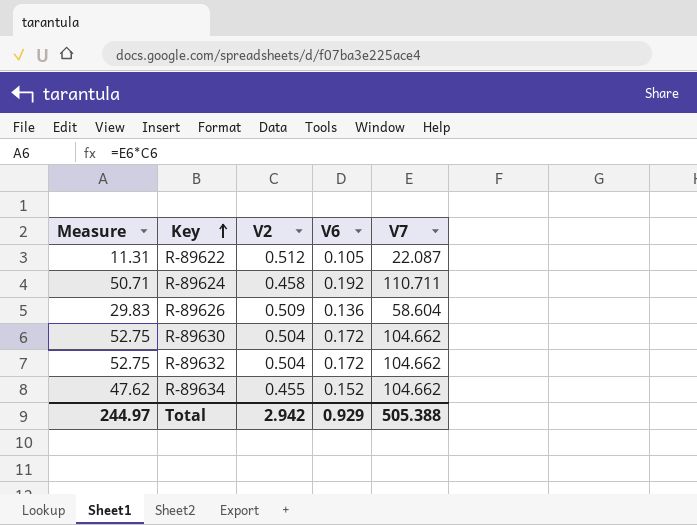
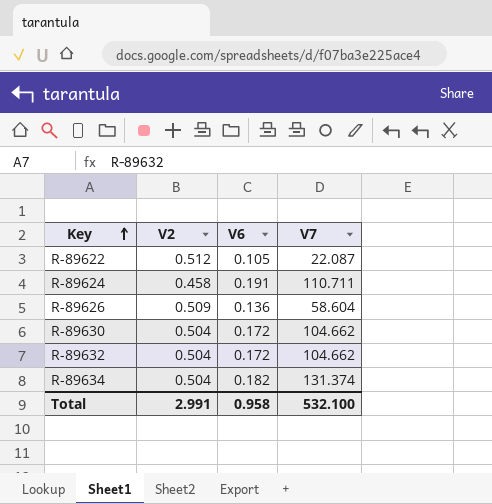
column Measure | formula: [V2] * [V7] -> none
R-89624 | V6: 0.192 -> 0.191
R-89634 | V2: 0.455 -> 0.504
R-89634 | V6: 0.152 -> 0.182
R-89634 | V7: 104.662 -> 131.374
Total | V2: 2.942 -> 2.991
Total | V6: 0.929 -> 0.958
Total | V7: 505.388 -> 532.100

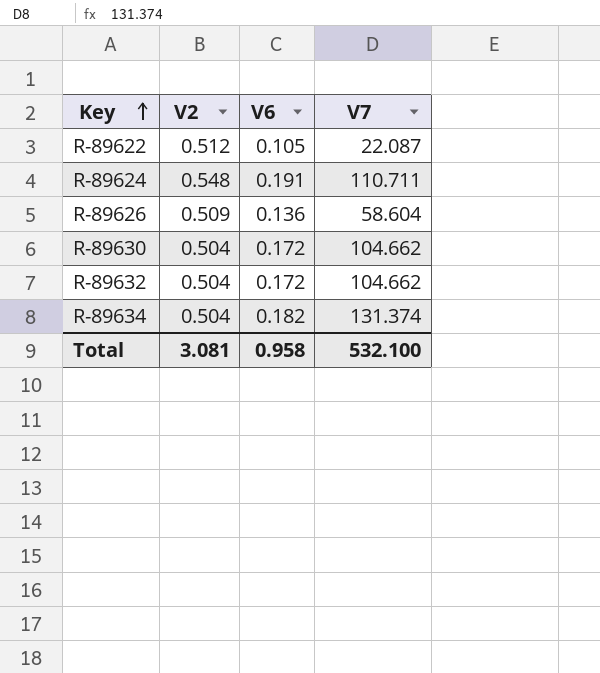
R-89624 | V2: 0.458 -> 0.548
Total | V2: 2.991 -> 3.081

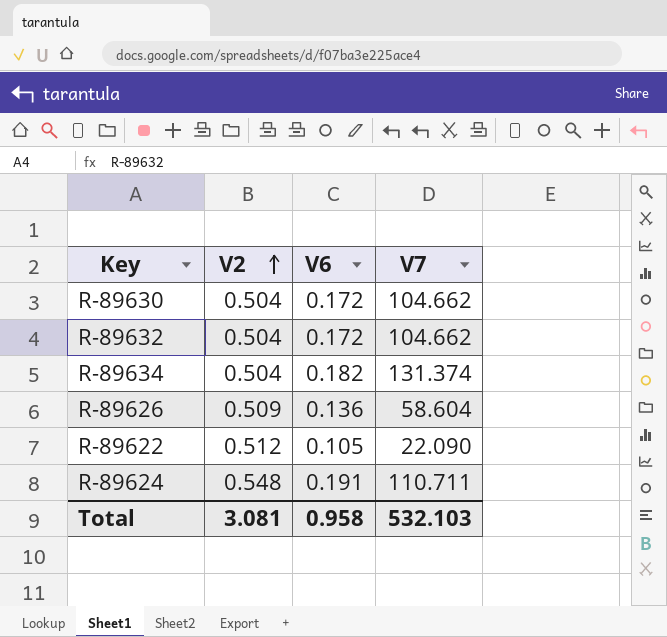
row order: Key ascending -> V2 ascending
R-89622 | V7: 22.087 -> 22.090
Total | V7: 532.100 -> 532.103

